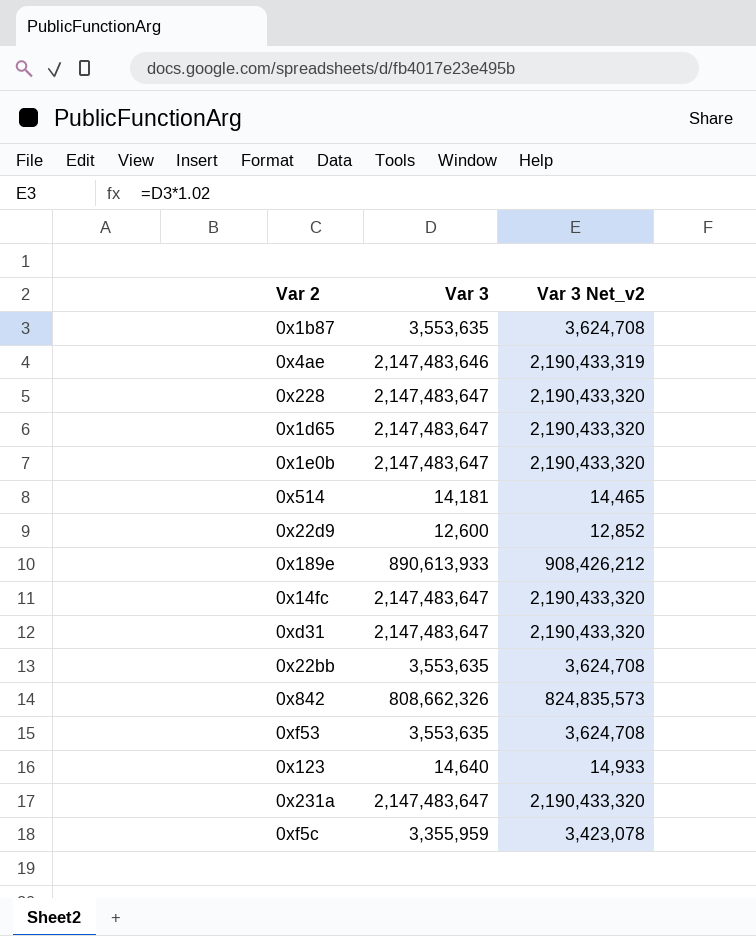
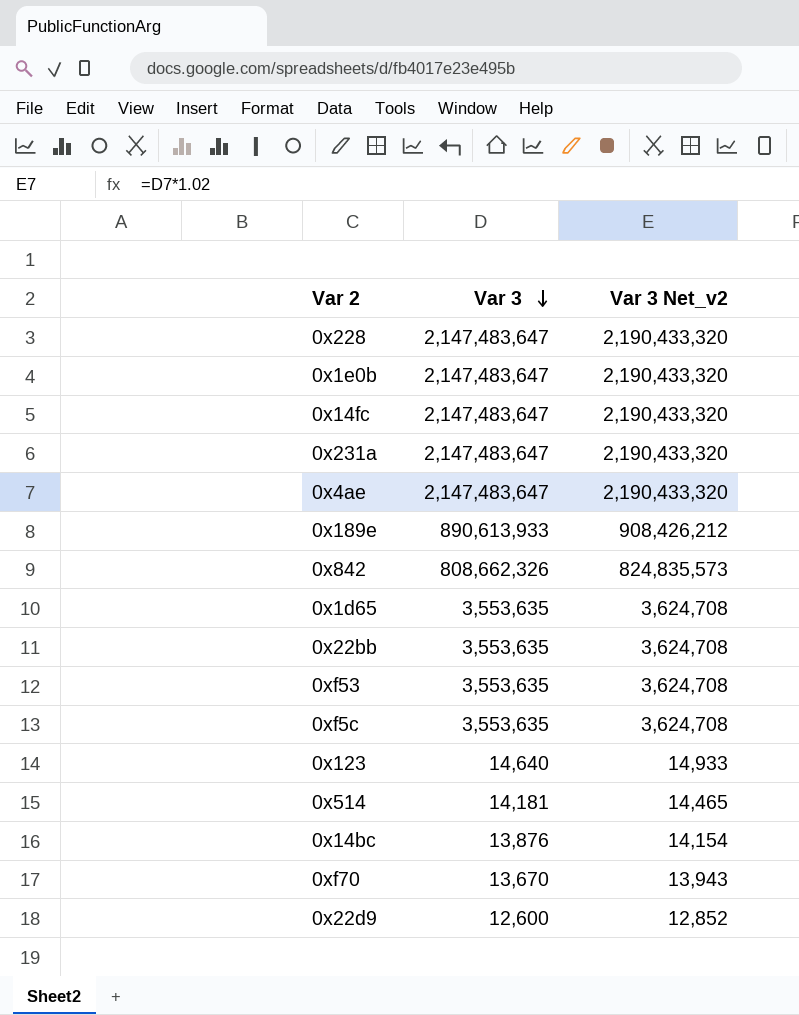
row order: none -> Var 3 descending
row 0x1b87: 3,553,635 | 3,624,708 -> none
row 0xd31: 2,147,483,647 | 2,190,433,320 -> none
0x4ae | Var 3: 2,147,483,646 -> 2,147,483,647
0x4ae | Var 3 Net_v2: 2,190,433,319 -> 2,190,433,320
0x1d65 | Var 3: 2,147,483,647 -> 3,553,635
0x1d65 | Var 3 Net_v2: 2,190,433,320 -> 3,624,708
0xf5c | Var 3: 3,355,959 -> 3,553,635
0xf5c | Var 3 Net_v2: 3,423,078 -> 3,624,708
row 0x14bc: none -> 13,876 | 14,154
row 0xf70: none -> 13,670 | 13,943

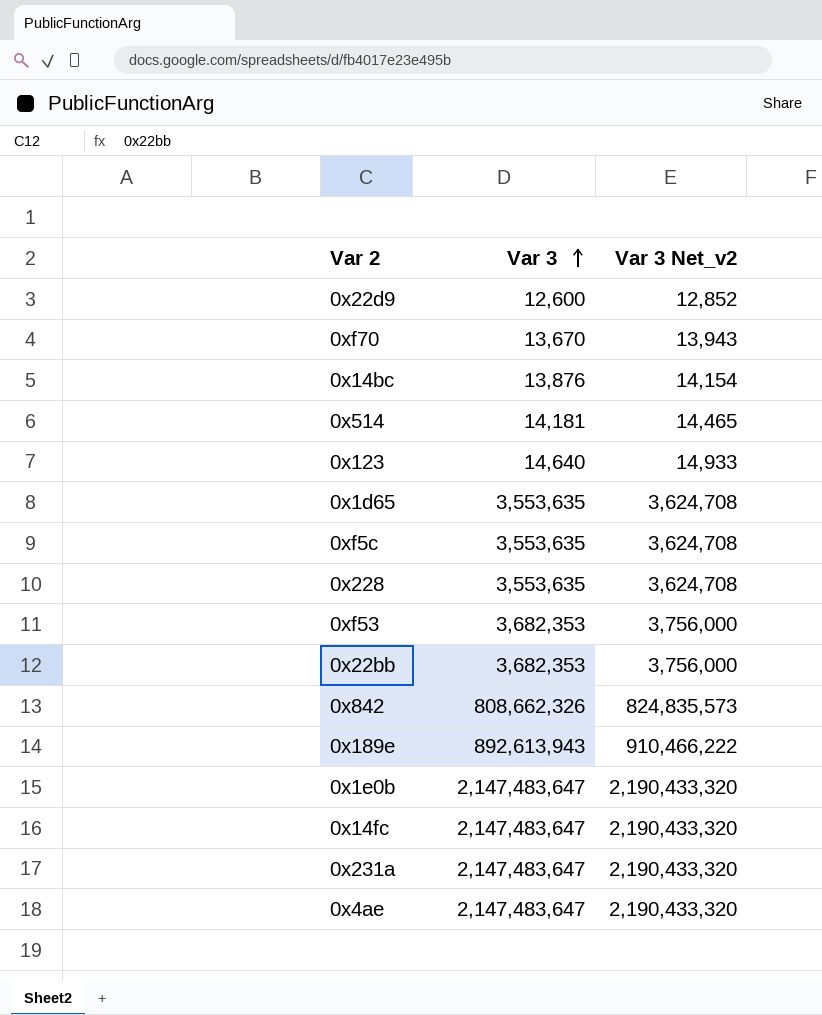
row order: Var 3 descending -> Var 3 ascending
0x228 | Var 3: 2,147,483,647 -> 3,553,635
0x228 | Var 3 Net_v2: 2,190,433,320 -> 3,624,708
0xf53 | Var 3: 3,553,635 -> 3,682,353
0xf53 | Var 3 Net_v2: 3,624,708 -> 3,756,000
0x22bb | Var 3: 3,553,635 -> 3,682,353
0x22bb | Var 3 Net_v2: 3,624,708 -> 3,756,000
0x189e | Var 3: 890,613,933 -> 892,613,943
0x189e | Var 3 Net_v2: 908,426,212 -> 910,466,222

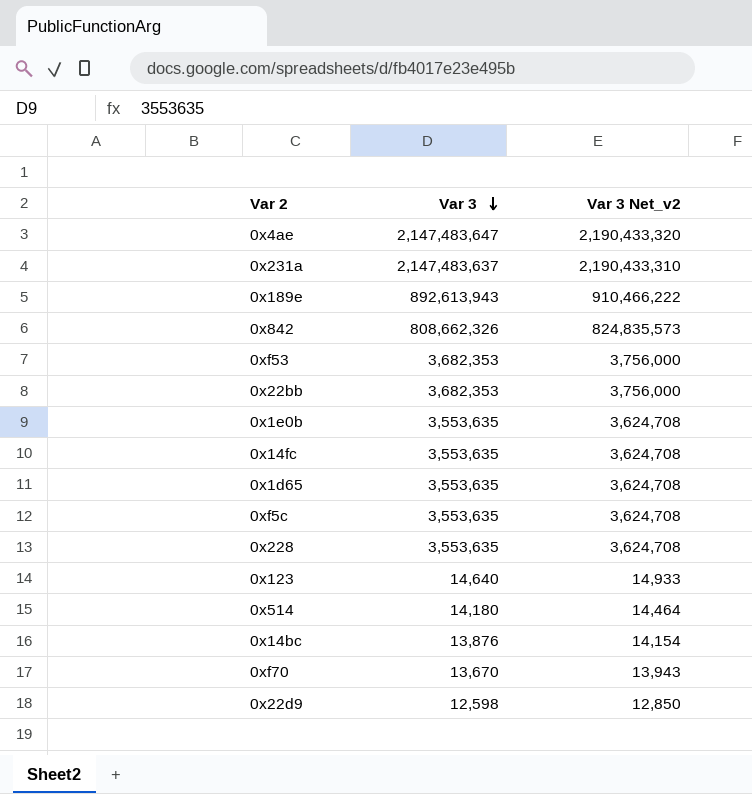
row order: Var 3 ascending -> Var 3 descending
0x231a | Var 3: 2,147,483,647 -> 2,147,483,637
0x231a | Var 3 Net_v2: 2,190,433,320 -> 2,190,433,310
0x1e0b | Var 3: 2,147,483,647 -> 3,553,635
0x1e0b | Var 3 Net_v2: 2,190,433,320 -> 3,624,708
0x14fc | Var 3: 2,147,483,647 -> 3,553,635
0x14fc | Var 3 Net_v2: 2,190,433,320 -> 3,624,708
0x514 | Var 3: 14,181 -> 14,180
0x514 | Var 3 Net_v2: 14,465 -> 14,464
0x22d9 | Var 3: 12,600 -> 12,598
0x22d9 | Var 3 Net_v2: 12,852 -> 12,850

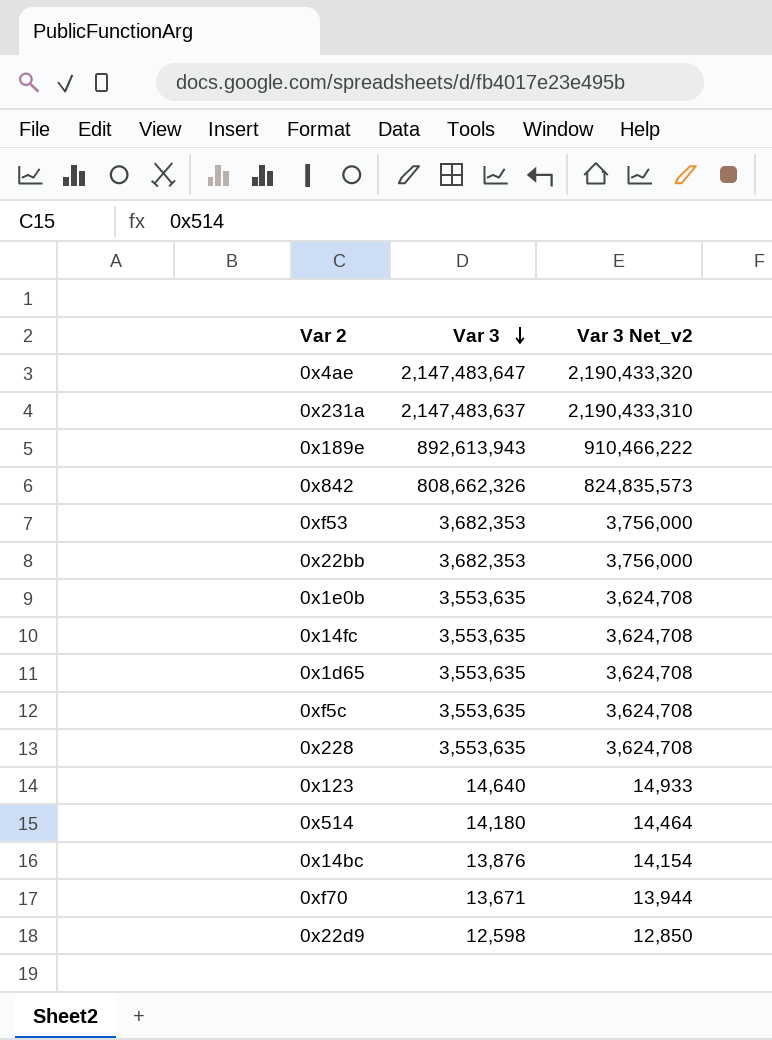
0xf70 | Var 3: 13,670 -> 13,671
0xf70 | Var 3 Net_v2: 13,943 -> 13,944

